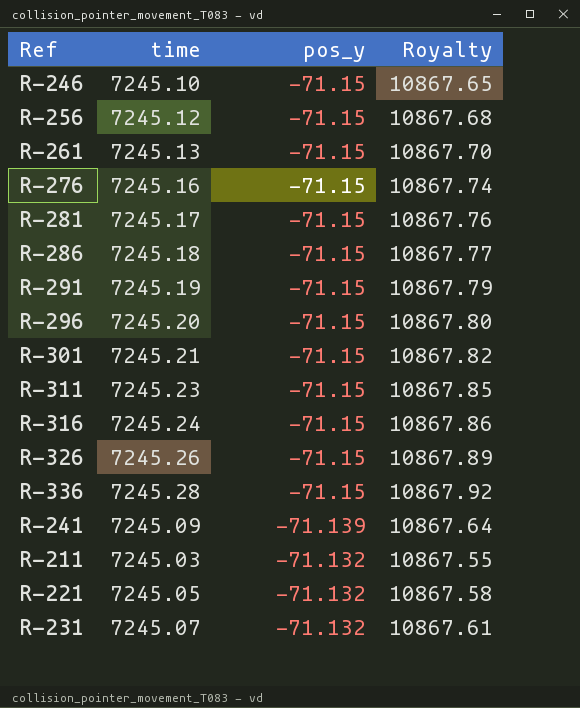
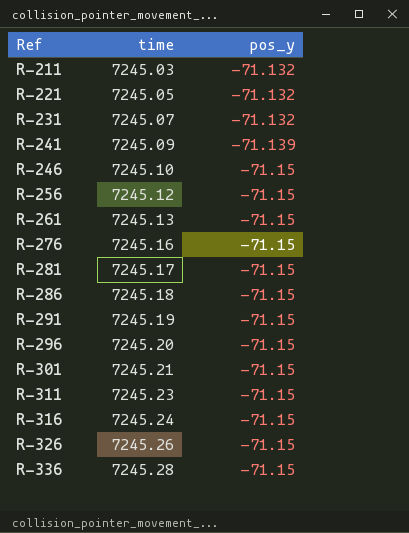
row order: pos_y ascending -> Ref ascending
column Royalty | formula: [time] * 1.5 -> none

